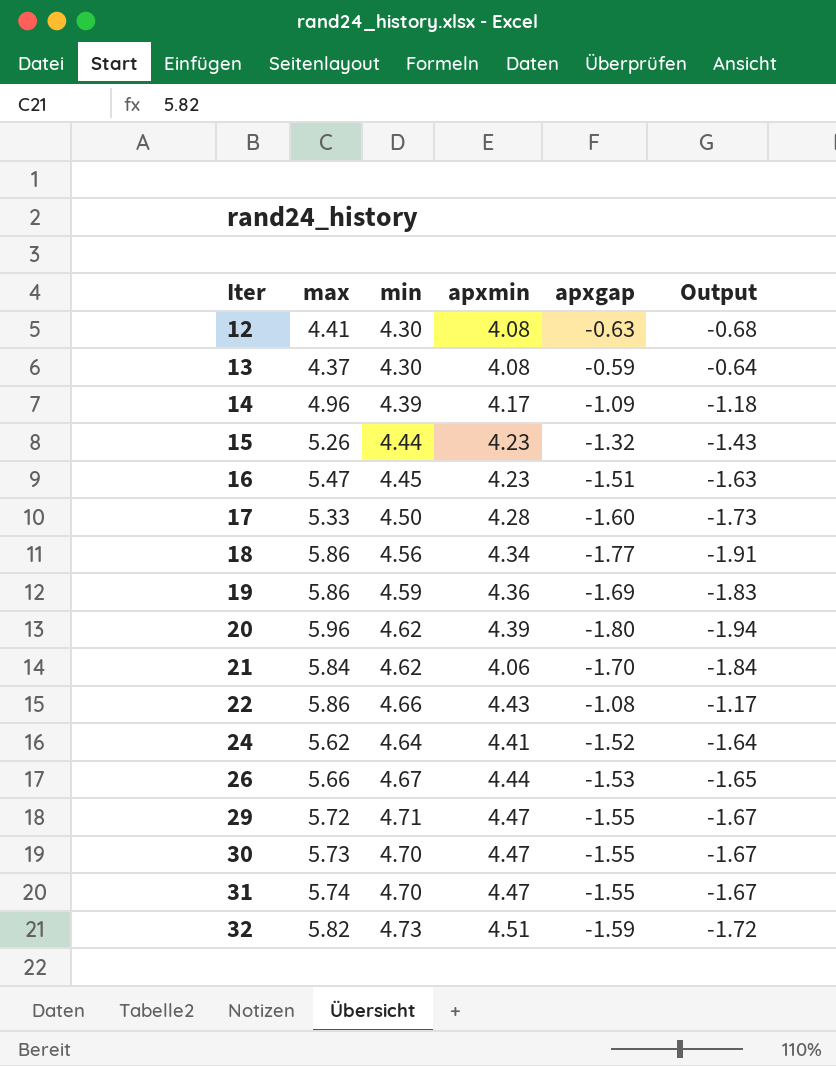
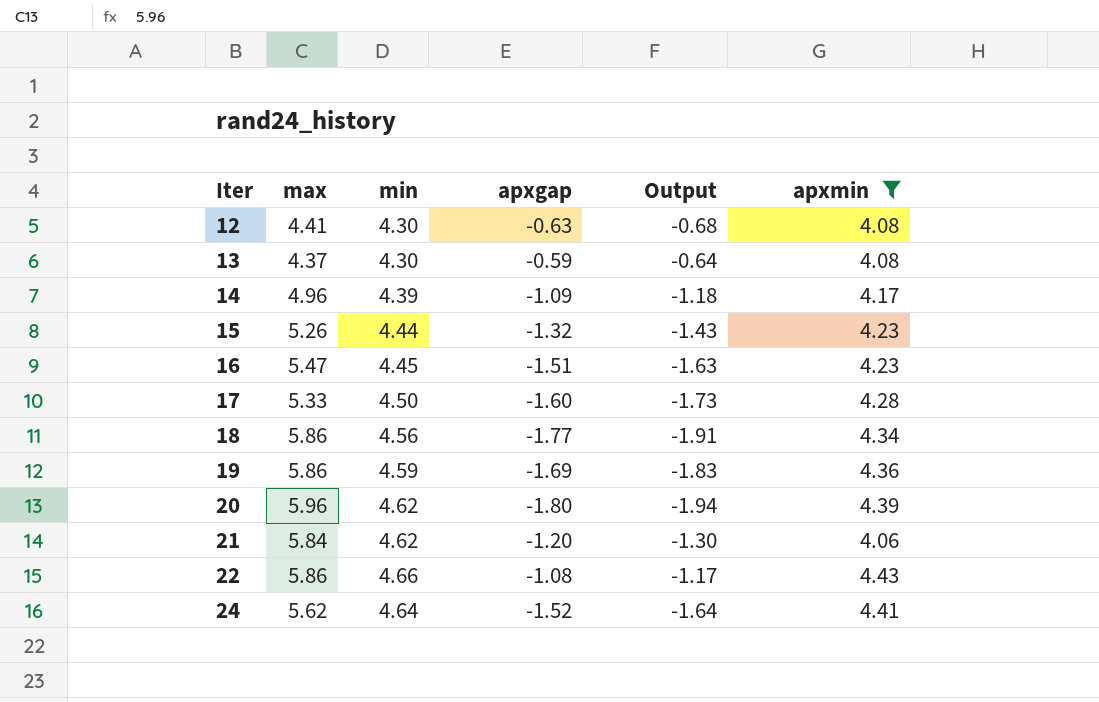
filter: none -> apxmin <= 4.43
column apxmin | position: 4 -> 6
21 | apxgap: -1.70 -> -1.20
21 | Output: -1.84 -> -1.30

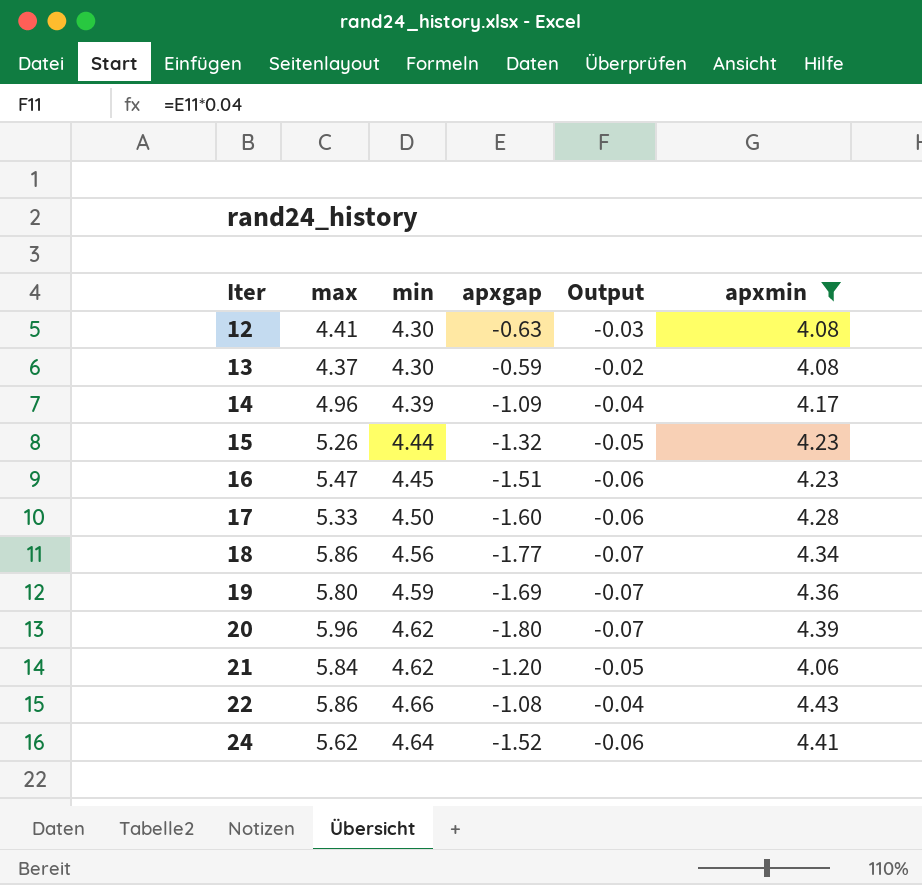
column Output | formula: [apxgap] * 1.08 -> [apxgap] * 0.04
19 | max: 5.86 -> 5.80

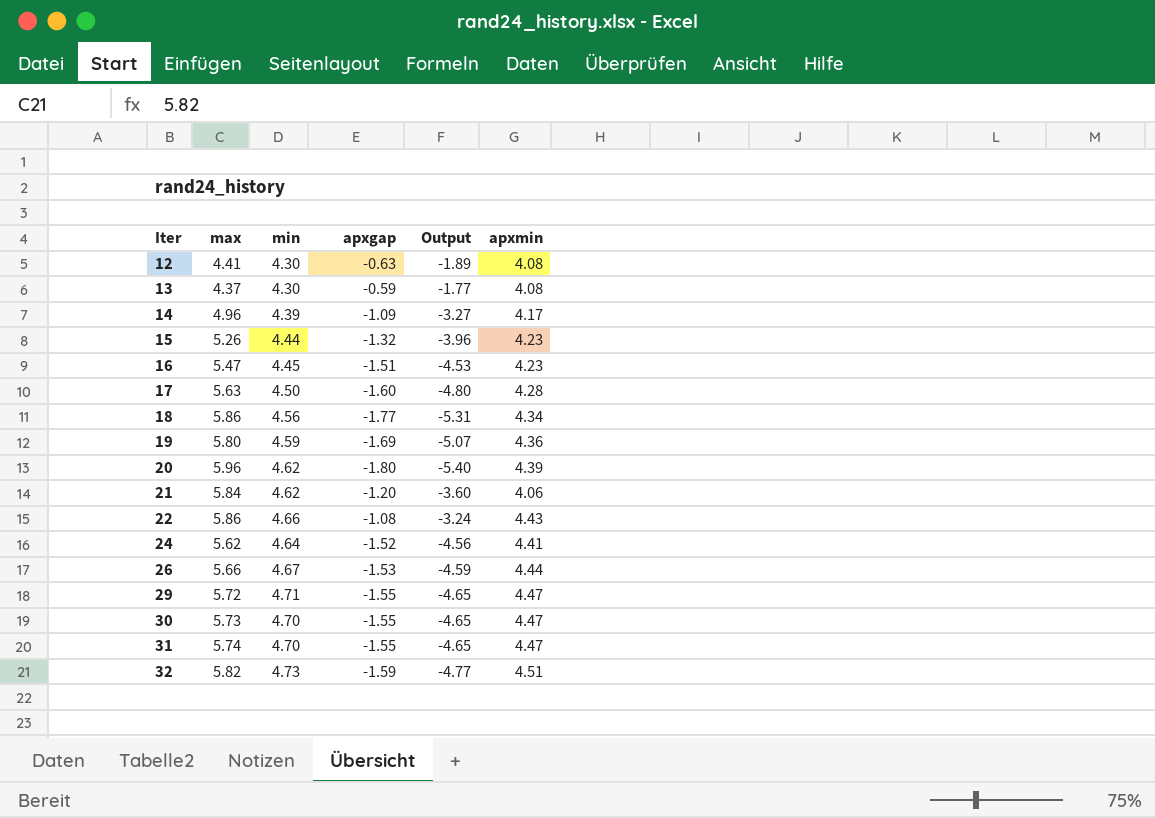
filter: apxmin <= 4.43 -> none
column Output | formula: [apxgap] * 0.04 -> [apxgap] * 3
17 | max: 5.33 -> 5.63

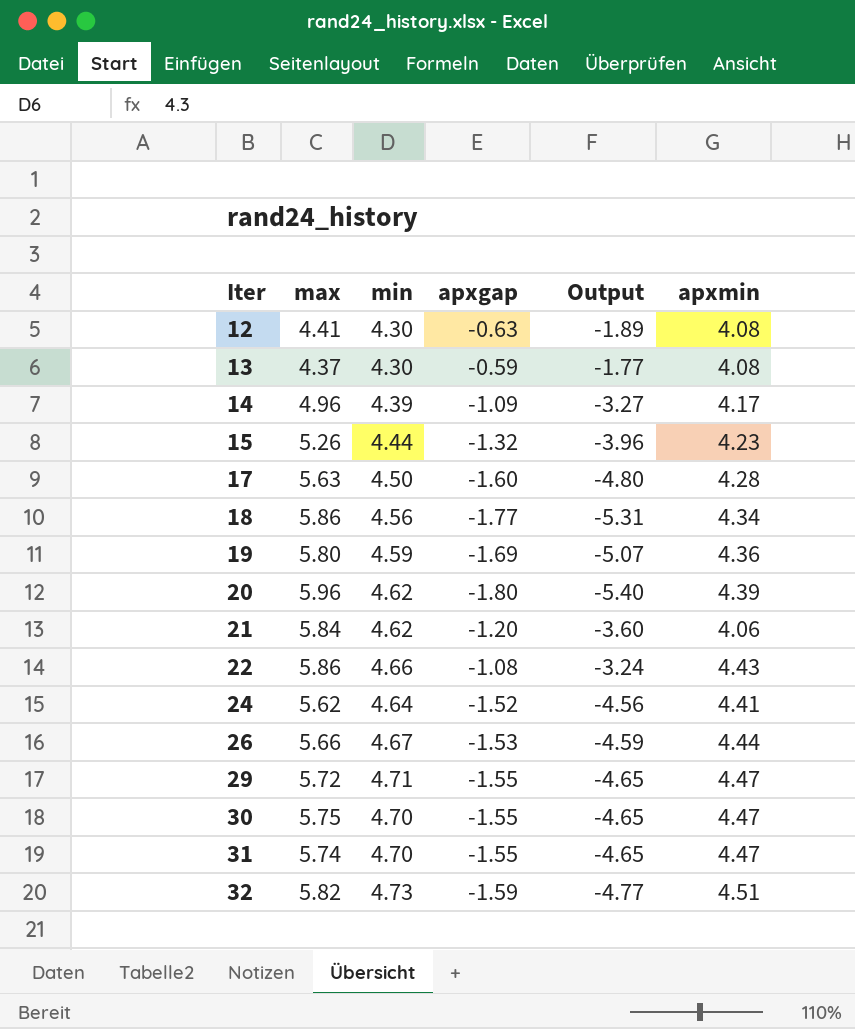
row 16: 5.47 | 4.45 | -1.51 | -4.53 | 4.23 -> none
30 | max: 5.73 -> 5.75

